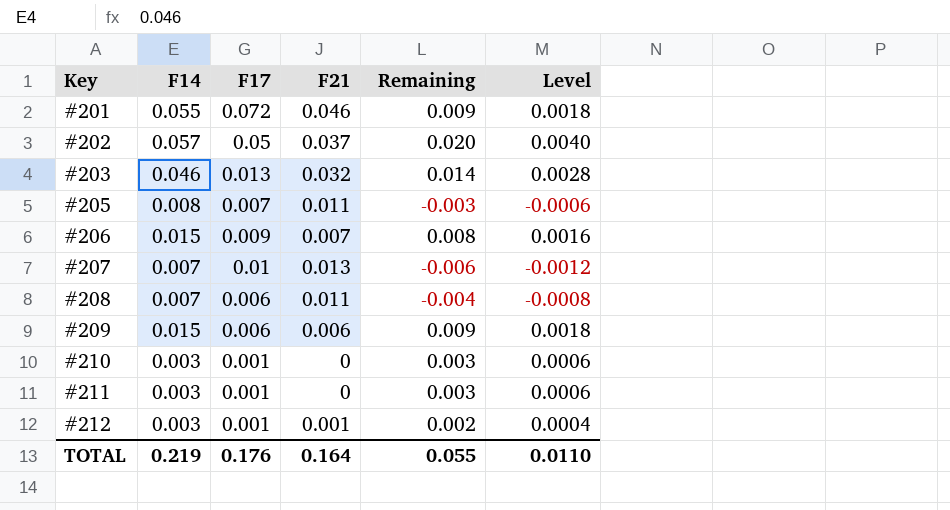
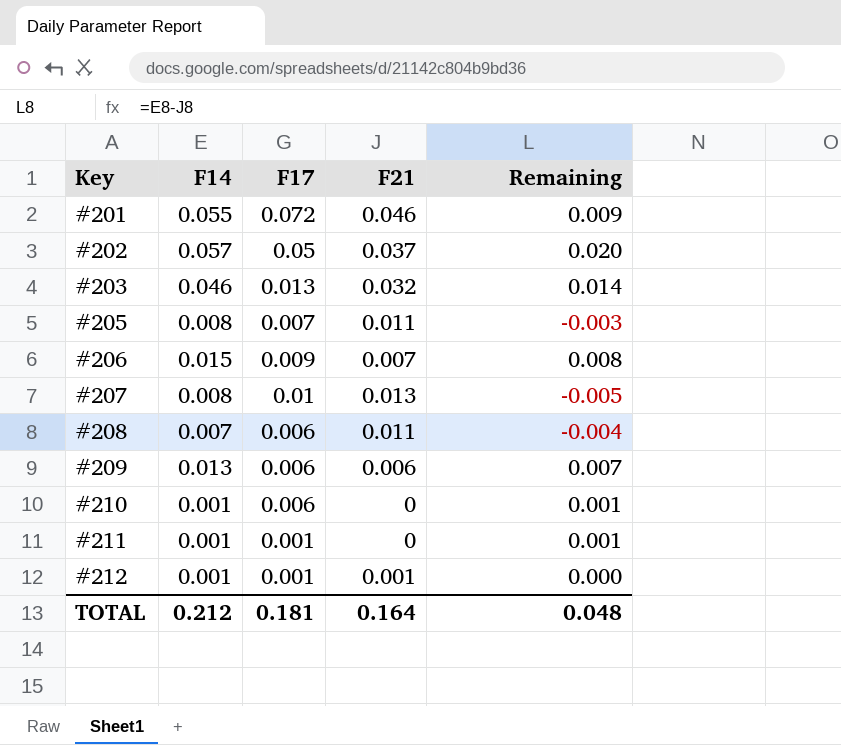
column Level | formula: [Remaining] * 0.2 -> none
#207 | F14: 0.007 -> 0.008
#207 | Remaining: -0.006 -> -0.005
#209 | F14: 0.015 -> 0.013
#209 | Remaining: 0.009 -> 0.007
#210 | F14: 0.003 -> 0.001
#210 | F17: 0.001 -> 0.006
#210 | Remaining: 0.003 -> 0.001
#211 | F14: 0.003 -> 0.001
#211 | Remaining: 0.003 -> 0.001
#212 | F14: 0.003 -> 0.001
#212 | Remaining: 0.002 -> 0.000
TOTAL | F14: 0.219 -> 0.212
TOTAL | F17: 0.176 -> 0.181
TOTAL | Remaining: 0.055 -> 0.048

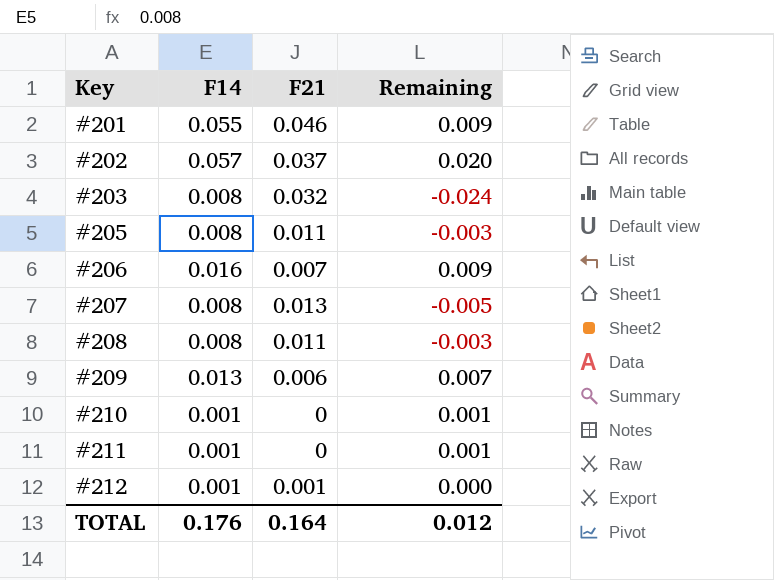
column F17 | position: 3 -> none
#203 | F14: 0.046 -> 0.008
#203 | Remaining: 0.014 -> -0.024
#206 | F14: 0.015 -> 0.016
#206 | Remaining: 0.008 -> 0.009
#208 | F14: 0.007 -> 0.008
#208 | Remaining: -0.004 -> -0.003
TOTAL | F14: 0.212 -> 0.176
TOTAL | Remaining: 0.048 -> 0.012

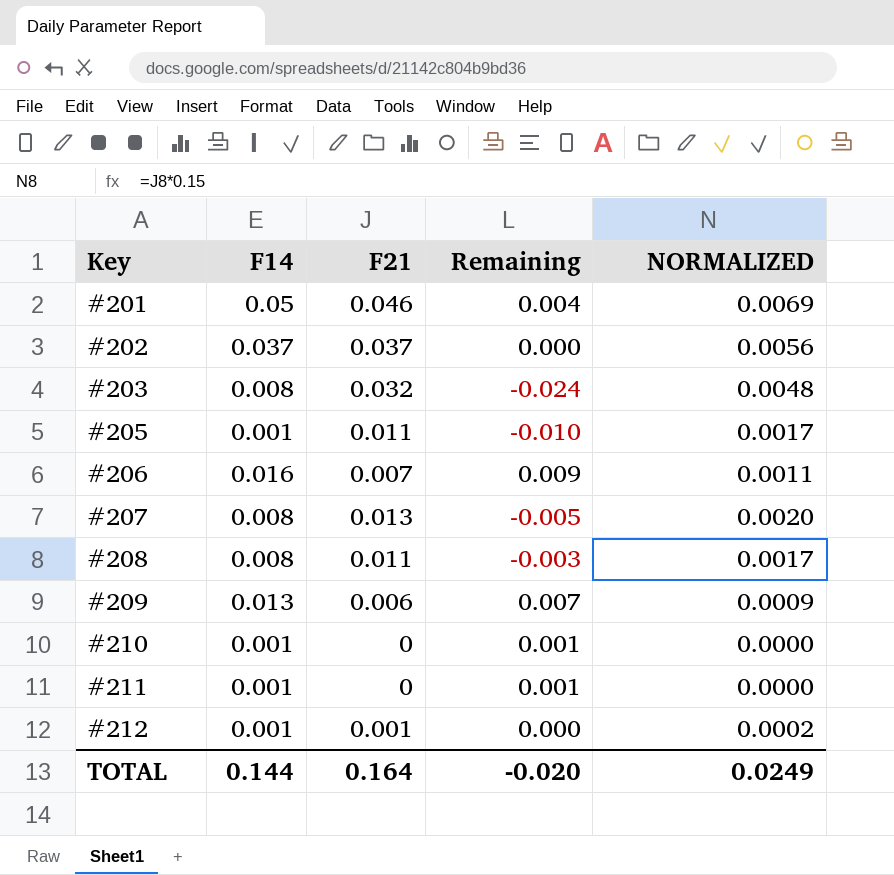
column NORMALIZED | formula: none -> [F21] * 0.15
#201 | F14: 0.055 -> 0.05
#201 | Remaining: 0.009 -> 0.004
#202 | F14: 0.057 -> 0.037
#202 | Remaining: 0.020 -> 0.000
#205 | F14: 0.008 -> 0.001
#205 | Remaining: -0.003 -> -0.010
TOTAL | F14: 0.176 -> 0.144
TOTAL | Remaining: 0.012 -> -0.020

